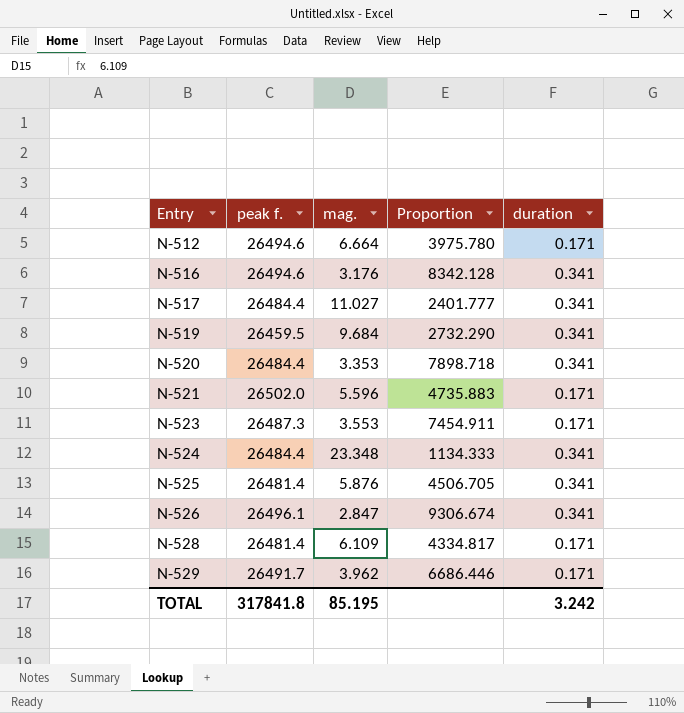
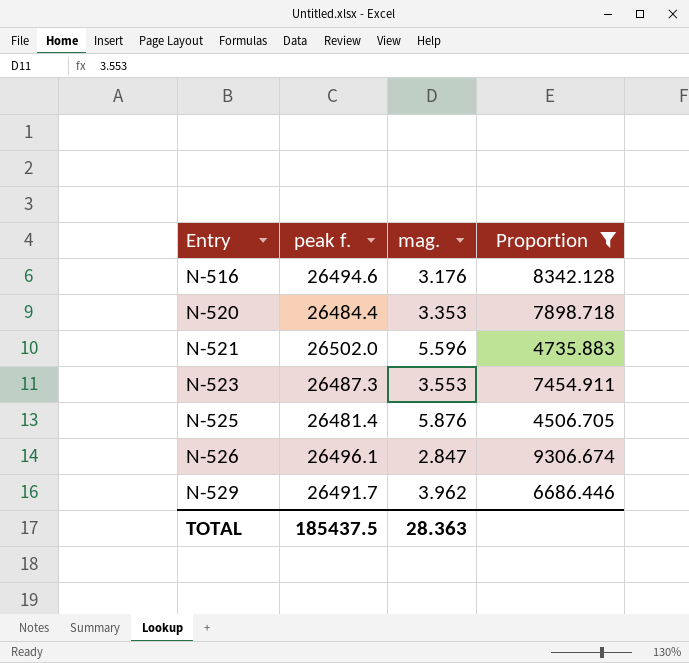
filter: none -> Proportion >= 4506.705
column duration | position: 5 -> none
TOTAL | peak f.: 317841.8 -> 185437.5
TOTAL | mag.: 85.195 -> 28.363

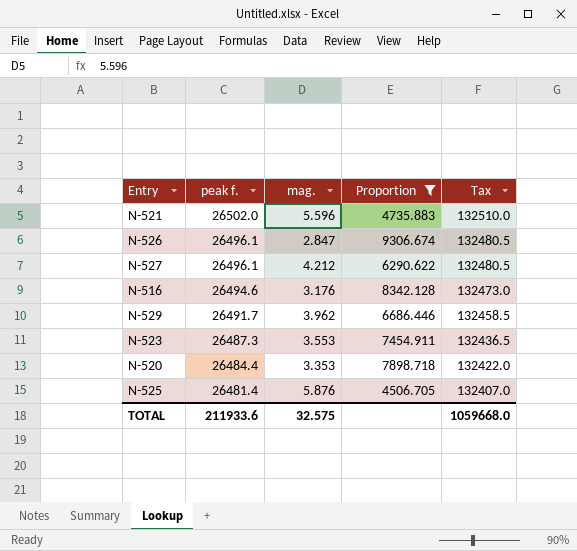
row order: Entry ascending -> peak f. descending
column Tax | formula: none -> [peak f.] * 5
row N-527: none -> 26496.1 | 4.212 | 6290.622 | 132480.5
TOTAL | peak f.: 185437.5 -> 211933.6
TOTAL | mag.: 28.363 -> 32.575

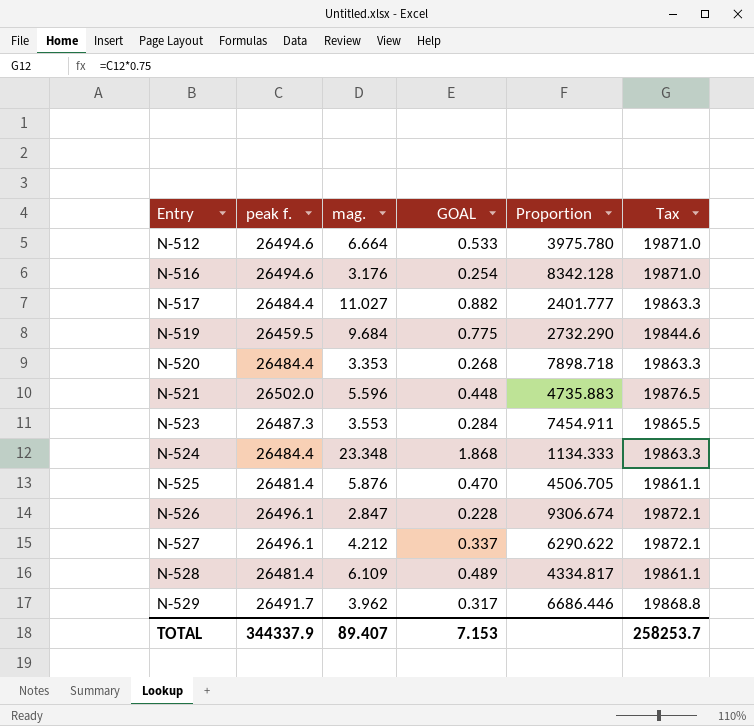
filter: Proportion >= 4506.705 -> none
row order: peak f. descending -> Entry ascending
column GOAL | formula: none -> [mag.] * 0.08
column Tax | formula: [peak f.] * 5 -> [peak f.] * 0.75
TOTAL | peak f.: 211933.6 -> 344337.9
TOTAL | mag.: 32.575 -> 89.407
TOTAL | Tax: 1059668.0 -> 258253.7

